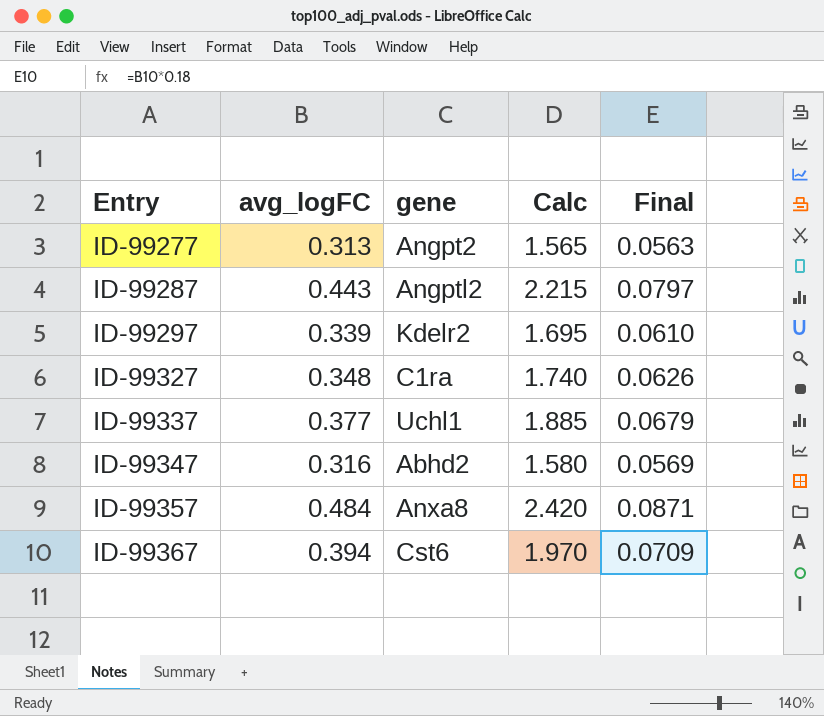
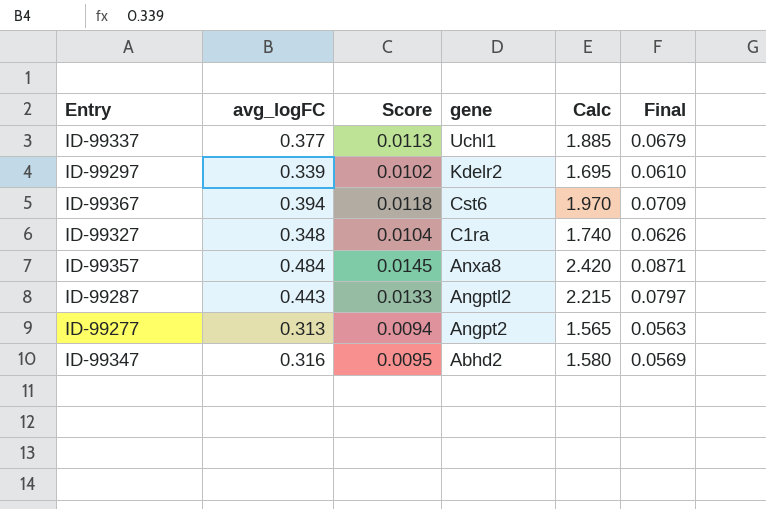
row order: Entry ascending -> gene descending
column Score | formula: none -> [avg_logFC] * 0.03

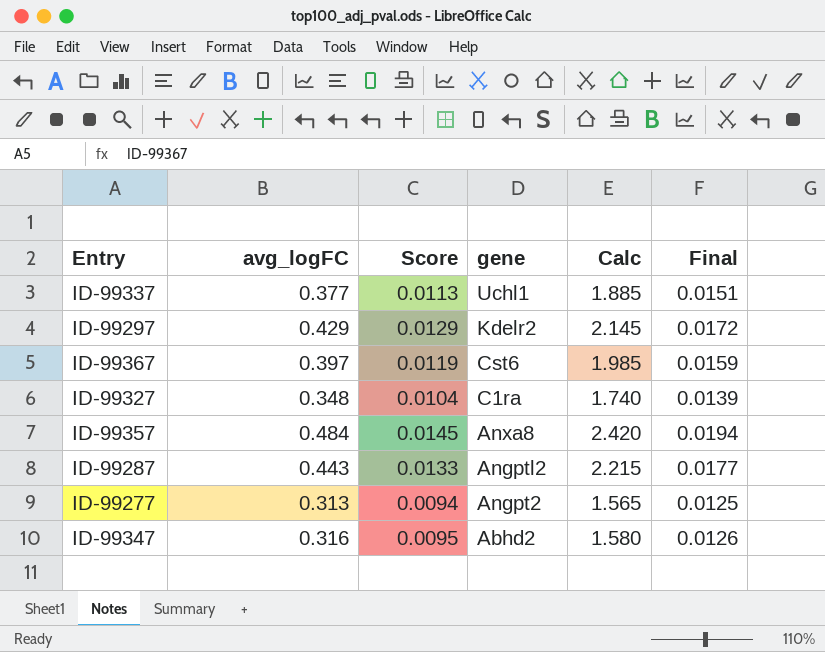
column Final | formula: [avg_logFC] * 0.18 -> [avg_logFC] * 0.04
ID-99297 | avg_logFC: 0.339 -> 0.429
ID-99297 | Score: 0.0102 -> 0.0129
ID-99297 | Calc: 1.695 -> 2.145
ID-99367 | avg_logFC: 0.394 -> 0.397
ID-99367 | Score: 0.0118 -> 0.0119
ID-99367 | Calc: 1.970 -> 1.985

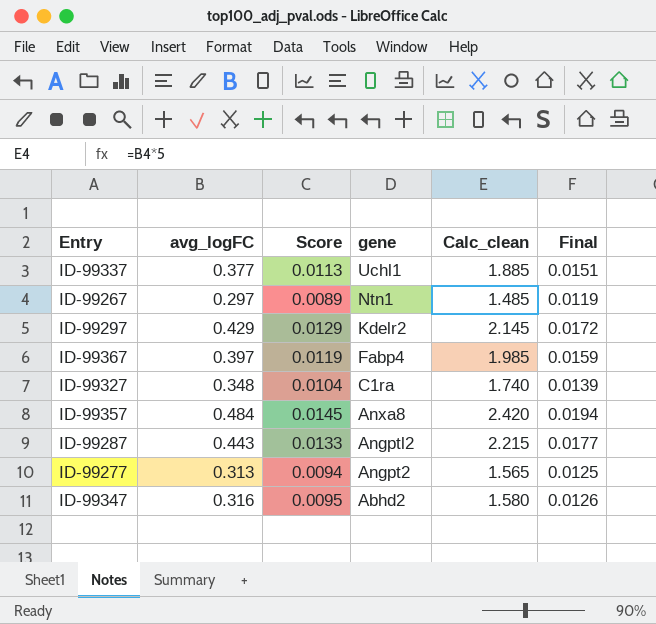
column name: Calc -> Calc_clean
row ID-99267: none -> 0.297 | 0.0089 | Ntn1 | 1.485 | 0.0119
ID-99367 | gene: Cst6 -> Fabp4

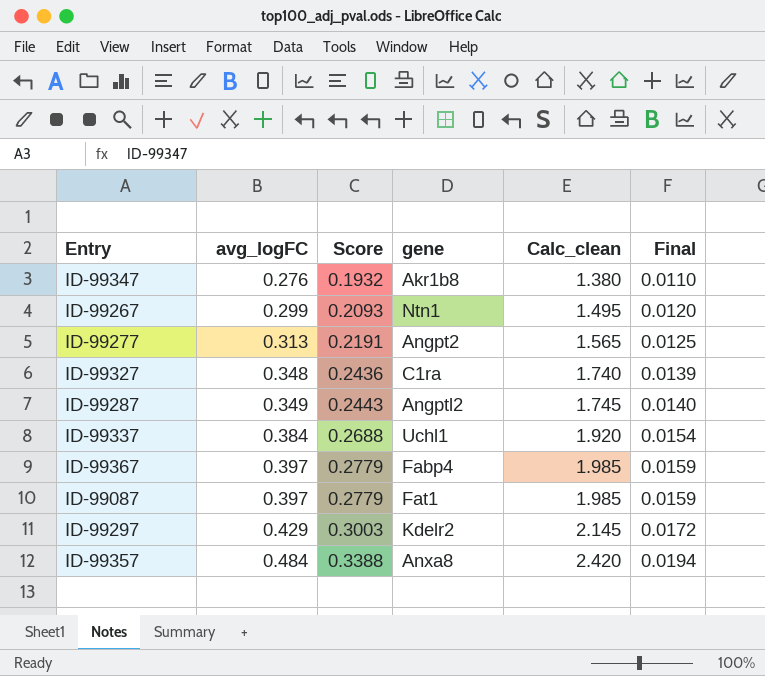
row order: gene descending -> avg_logFC ascending
column Score | formula: [avg_logFC] * 0.03 -> [avg_logFC] * 0.7
ID-99347 | avg_logFC: 0.316 -> 0.276
ID-99347 | gene: Abhd2 -> Akr1b8
ID-99347 | Calc_clean: 1.580 -> 1.380
ID-99347 | Final: 0.0126 -> 0.0110
ID-99267 | avg_logFC: 0.297 -> 0.299
ID-99267 | Calc_clean: 1.485 -> 1.495
ID-99267 | Final: 0.0119 -> 0.0120
ID-99287 | avg_logFC: 0.443 -> 0.349
ID-99287 | Calc_clean: 2.215 -> 1.745
ID-99287 | Final: 0.0177 -> 0.0140
ID-99337 | avg_logFC: 0.377 -> 0.384
ID-99337 | Calc_clean: 1.885 -> 1.920
ID-99337 | Final: 0.0151 -> 0.0154
row ID-99087: none -> 0.397 | 0.2779 | Fat1 | 1.985 | 0.0159

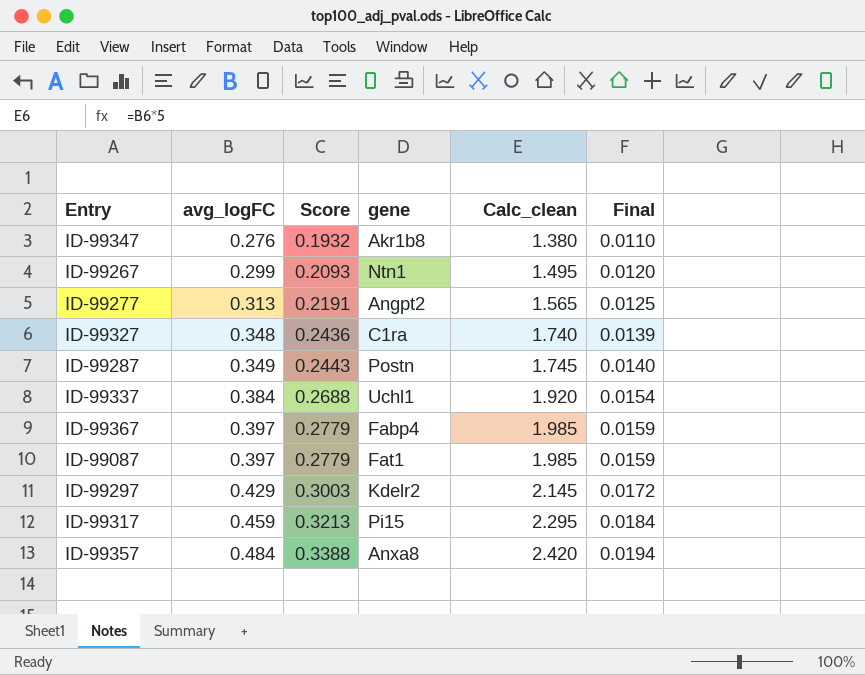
ID-99287 | gene: Angptl2 -> Postn
row ID-99317: none -> 0.459 | 0.3213 | Pi15 | 2.295 | 0.0184

